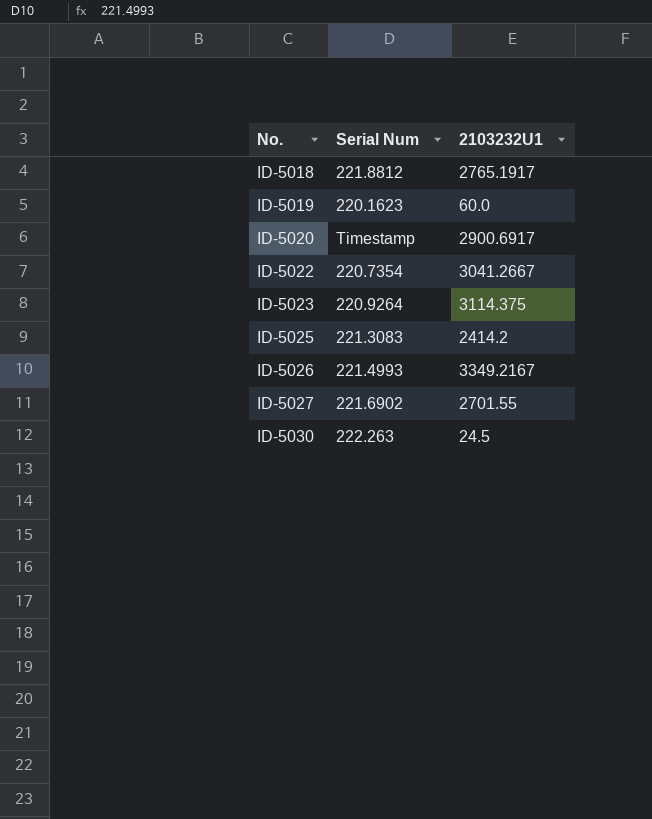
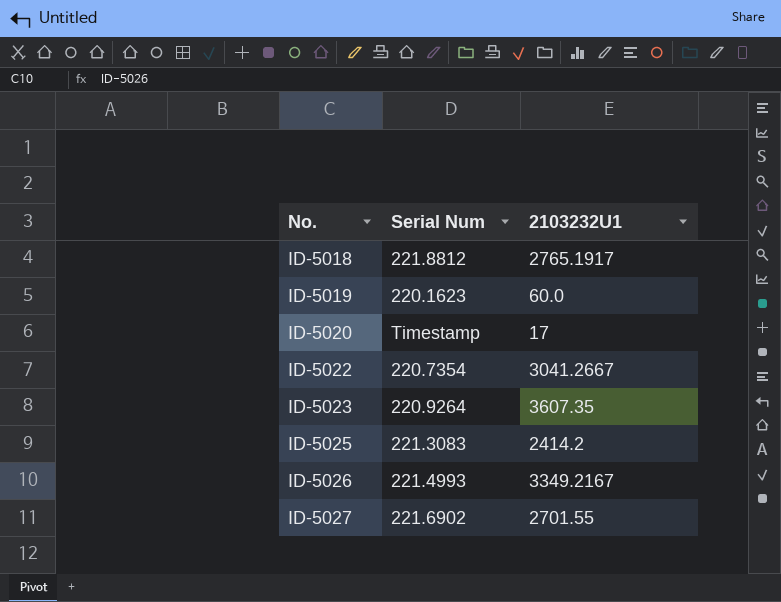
row ID-5030: 222.263 | 24.5 -> none
ID-5020 | 2103232U1: 2900.6917 -> 17
ID-5023 | 2103232U1: 3114.375 -> 3607.35

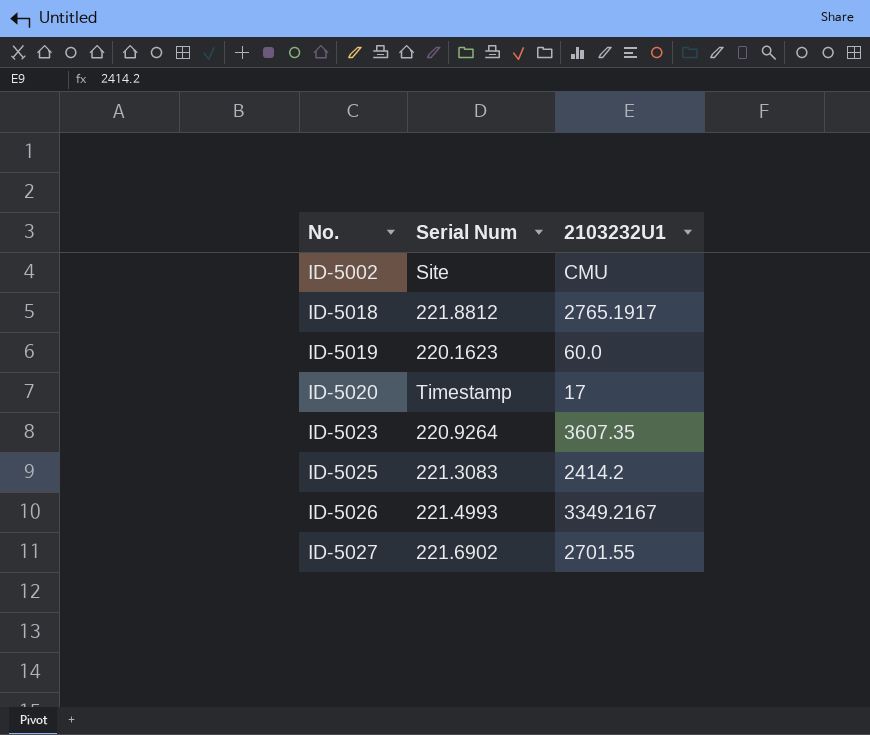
row ID-5022: 220.7354 | 3041.2667 -> none
row ID-5002: none -> Site | CMU

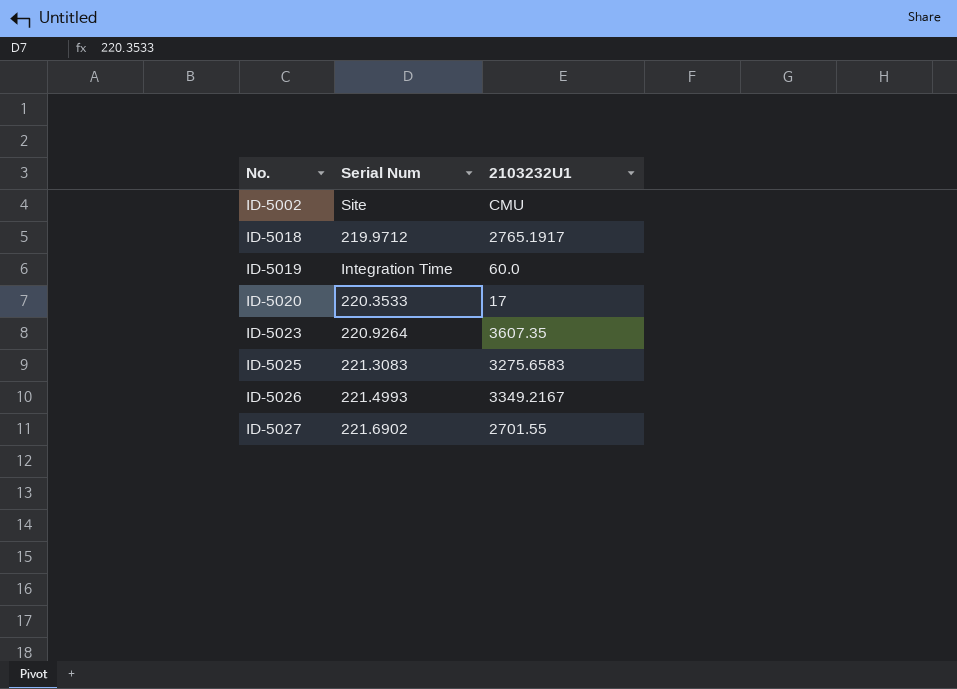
ID-5018 | Serial Num: 221.8812 -> 219.9712
ID-5019 | Serial Num: 220.1623 -> Integration Time
ID-5020 | Serial Num: Timestamp -> 220.3533
ID-5025 | 2103232U1: 2414.2 -> 3275.6583

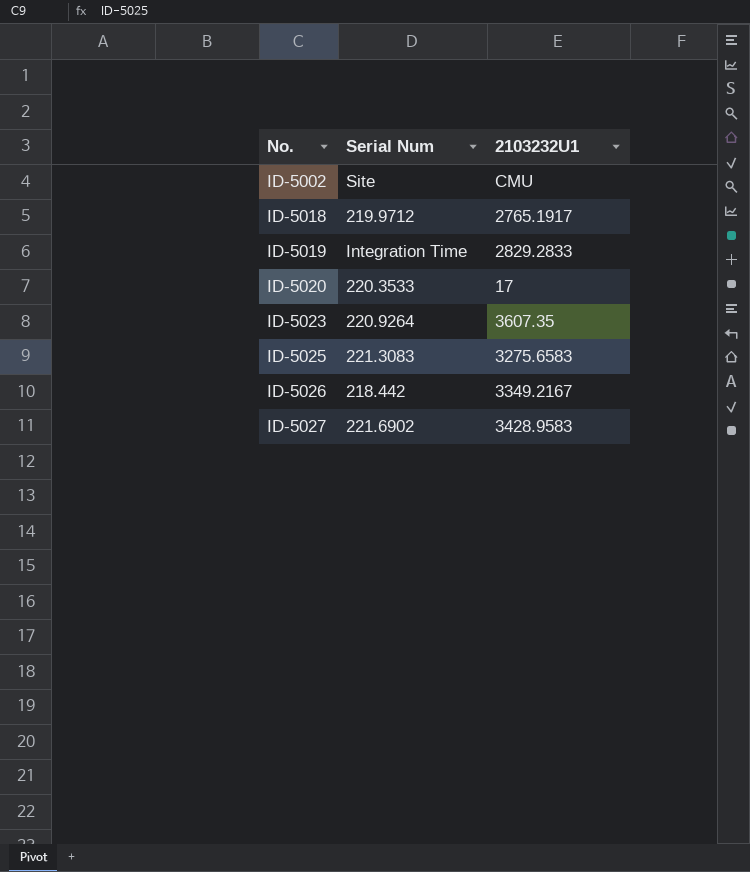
ID-5019 | 2103232U1: 60.0 -> 2829.2833
ID-5026 | Serial Num: 221.4993 -> 218.442
ID-5027 | 2103232U1: 2701.55 -> 3428.9583

